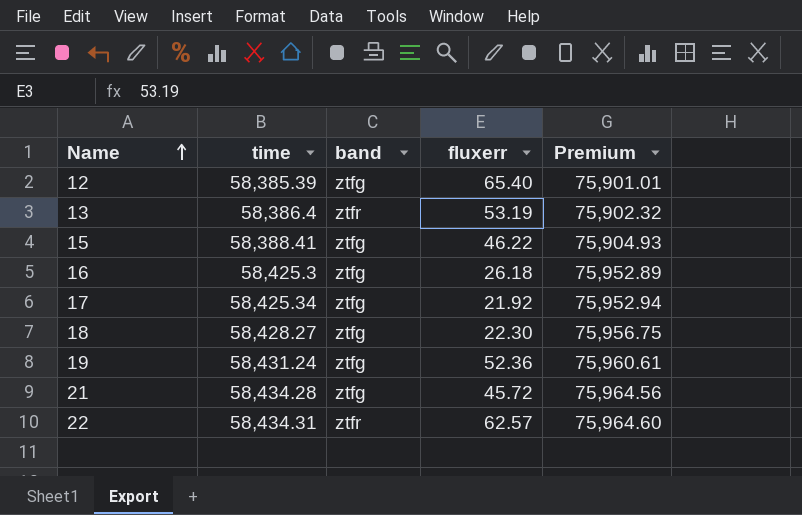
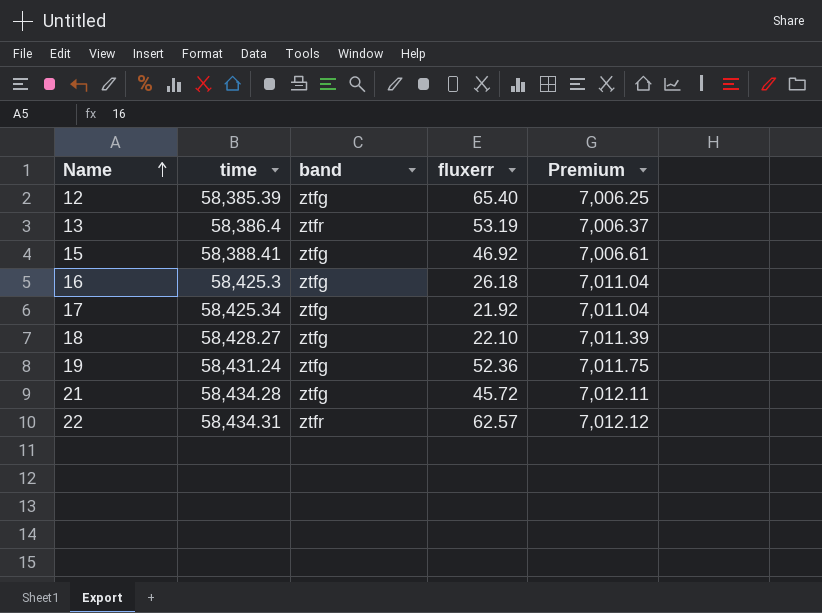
column Premium | formula: [time] * 1.3 -> [time] * 0.12
15 | fluxerr: 46.22 -> 46.92
18 | fluxerr: 22.30 -> 22.10

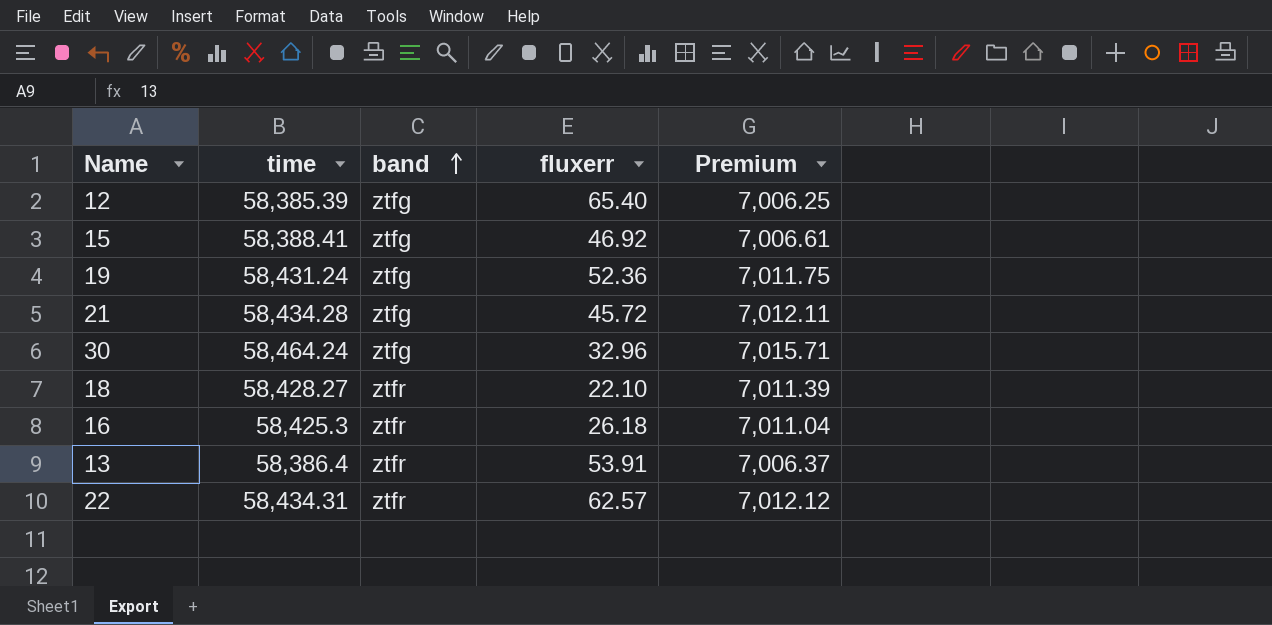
row order: Name ascending -> band ascending
row 17: 58,425.34 | ztfg | 21.92 | 7,011.04 -> none
row 30: none -> 58,464.24 | ztfg | 32.96 | 7,015.71
18 | band: ztfg -> ztfr
16 | band: ztfg -> ztfr
13 | fluxerr: 53.19 -> 53.91

